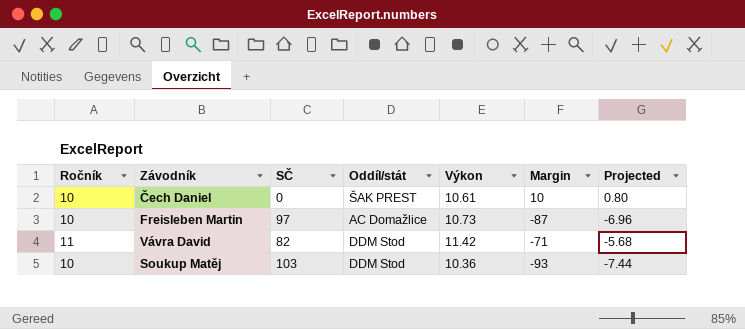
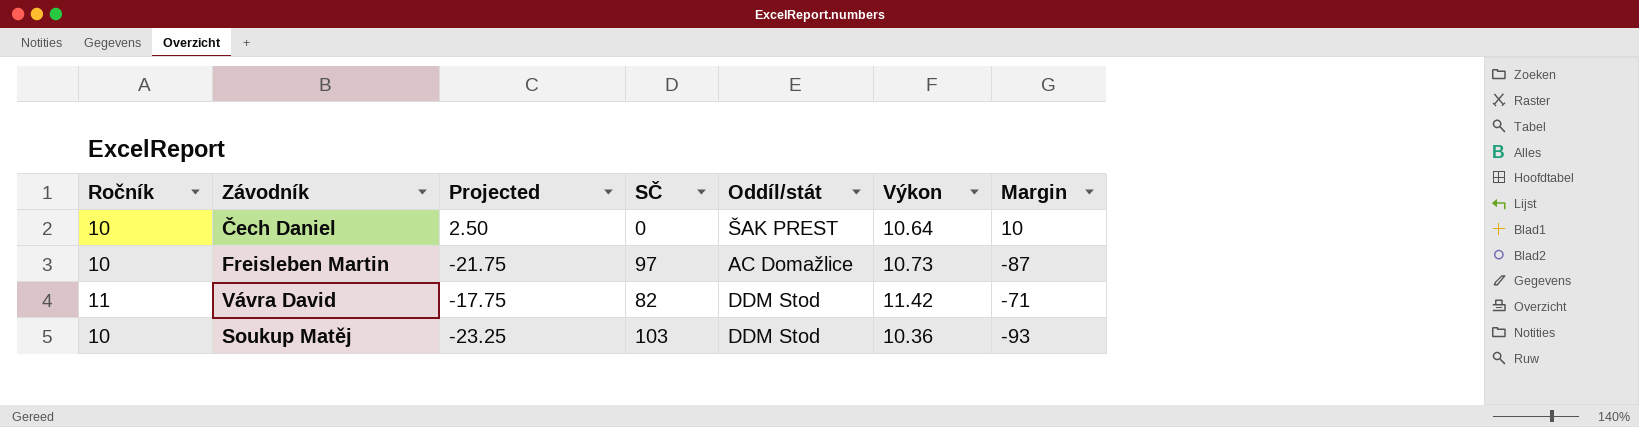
column Projected | formula: [Margin] * 0.08 -> [Margin] * 0.25
column Projected | position: 7 -> 3
Čech Daniel | Výkon: 10.61 -> 10.64

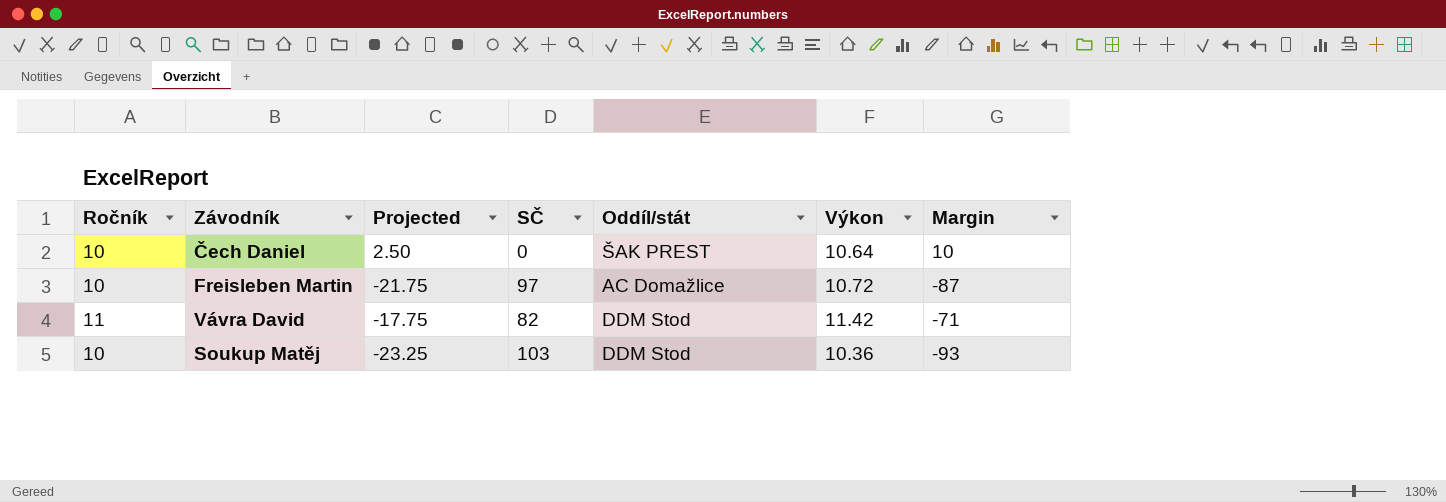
Freisleben Martin | Výkon: 10.73 -> 10.72

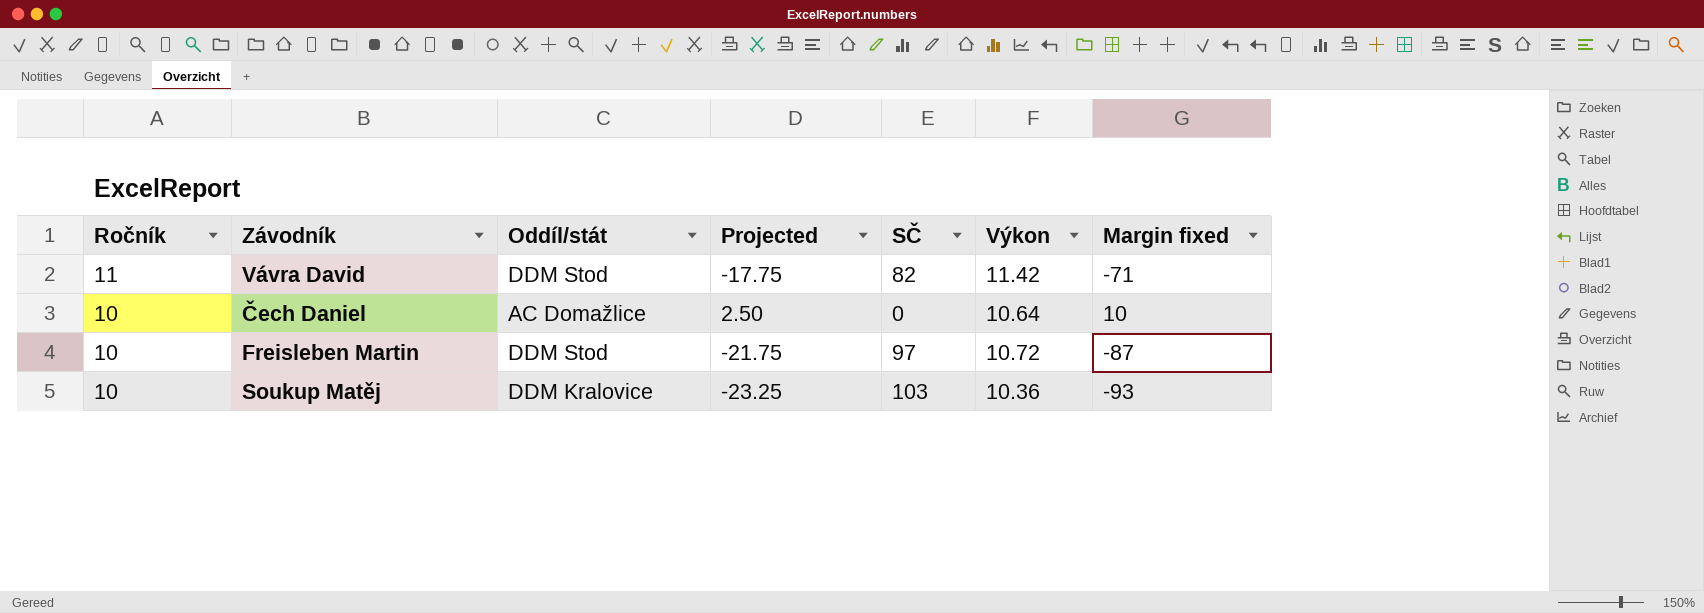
row order: none -> Ročník descending
column Oddíl/stát | position: 5 -> 3
column name: Margin -> Margin fixed
Čech Daniel | Oddíl/stát: ŠAK PREST -> AC Domažlice
Freisleben Martin | Oddíl/stát: AC Domažlice -> DDM Stod
Soukup Matěj | Oddíl/stát: DDM Stod -> DDM Kralovice

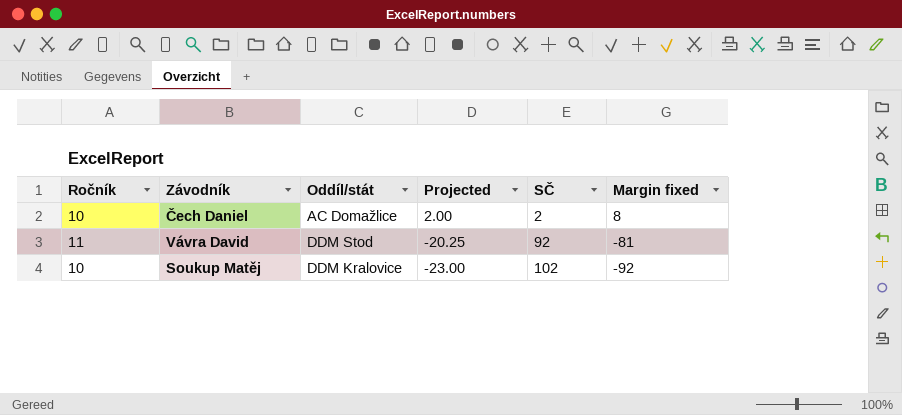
row order: Ročník descending -> Projected descending
column Výkon | position: 6 -> none
row Freisleben Martin: 10 | DDM Stod | -21.75 | 97 | 10.72 | -87 -> none
Čech Daniel | Projected: 2.50 -> 2.00
Čech Daniel | SČ: 0 -> 2
Čech Daniel | Margin fixed: 10 -> 8
Vávra David | Projected: -17.75 -> -20.25
Vávra David | SČ: 82 -> 92
Vávra David | Margin fixed: -71 -> -81
Soukup Matěj | Projected: -23.25 -> -23.00
Soukup Matěj | SČ: 103 -> 102
Soukup Matěj | Margin fixed: -93 -> -92

